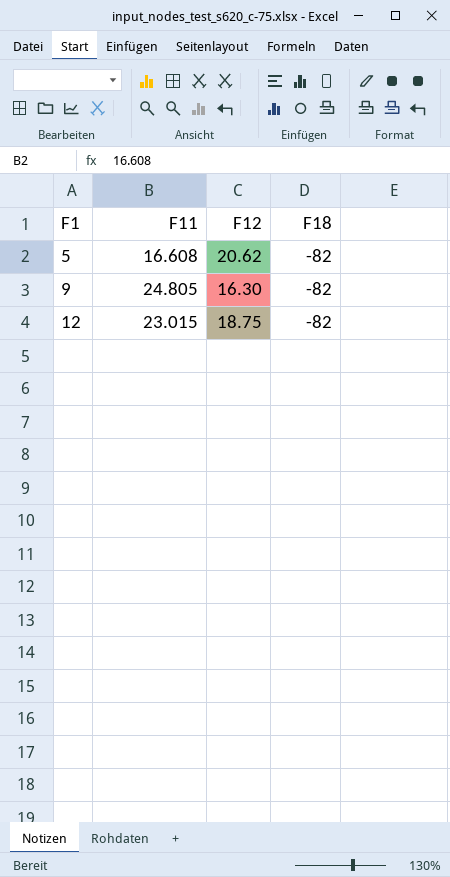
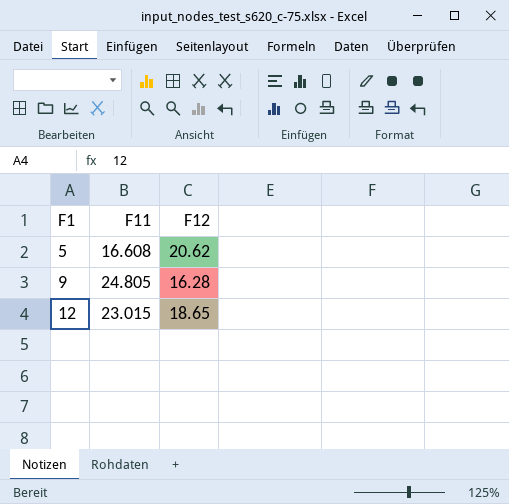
column F18 | position: 4 -> none
9 | F12: 16.30 -> 16.28
12 | F12: 18.75 -> 18.65

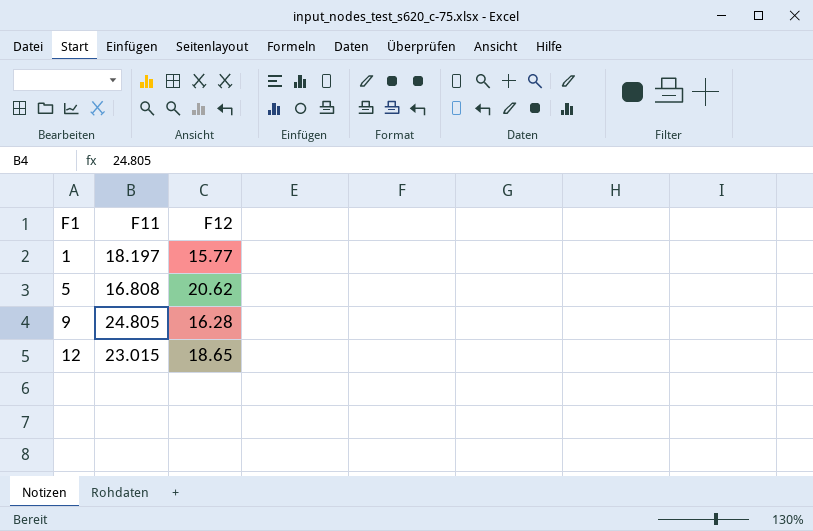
row 1: none -> 18.197 | 15.77
5 | F11: 16.608 -> 16.808

